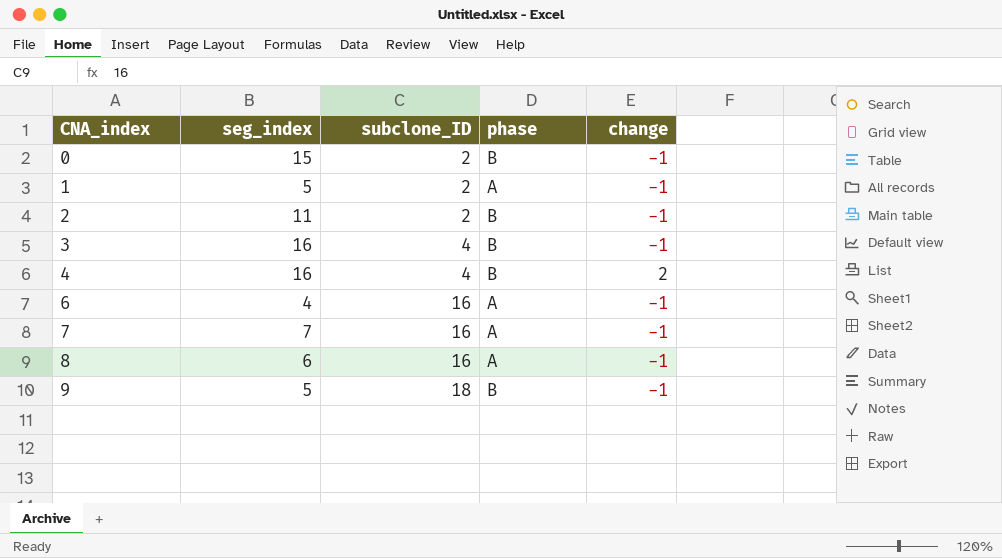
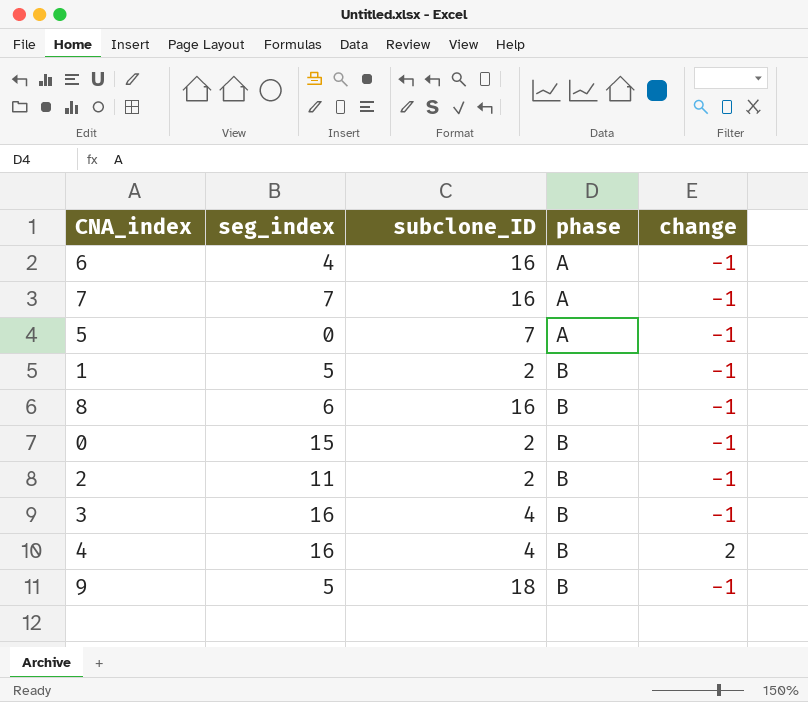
row order: CNA_index ascending -> phase ascending
row 5: none -> 0 | 7 | A | -1
1 | phase: A -> B
8 | phase: A -> B

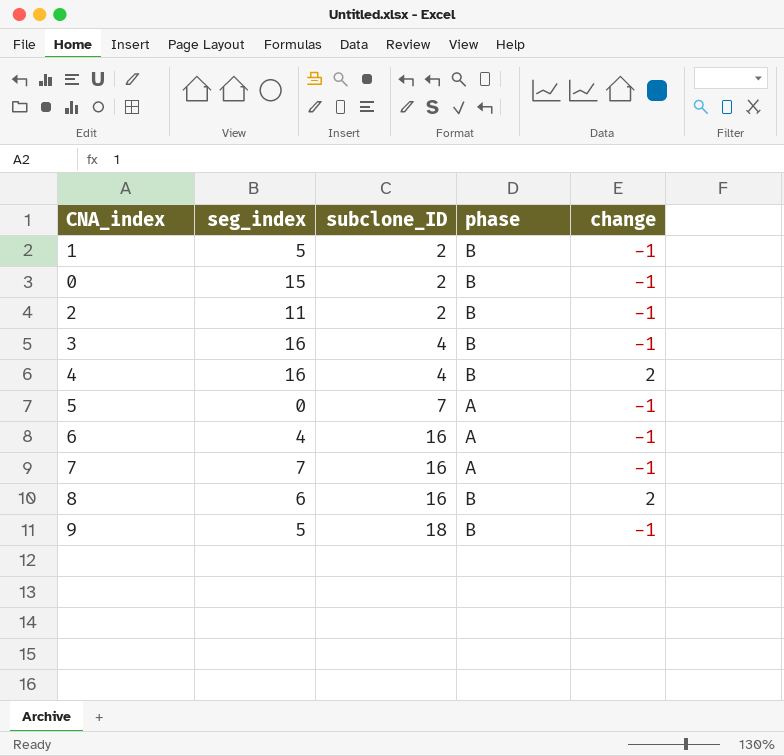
row order: phase ascending -> subclone_ID ascending
8 | change: -1 -> 2

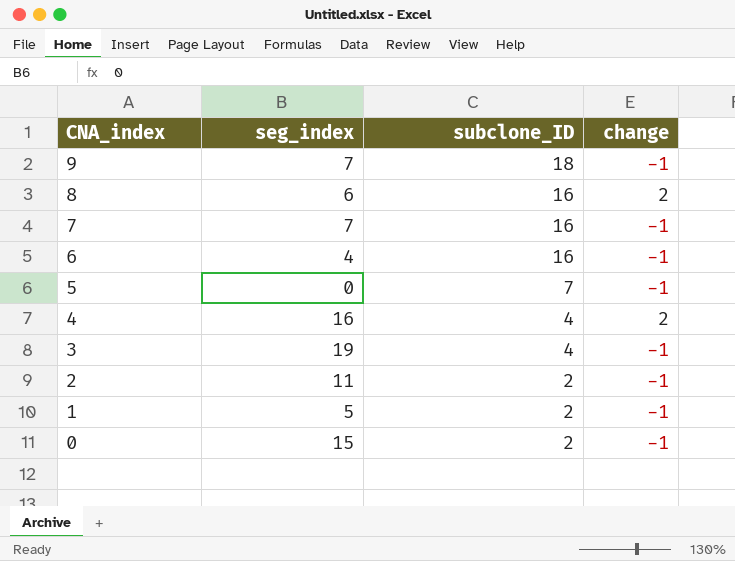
row order: subclone_ID ascending -> CNA_index descending
column phase | position: 4 -> none
9 | seg_index: 5 -> 7
3 | seg_index: 16 -> 19

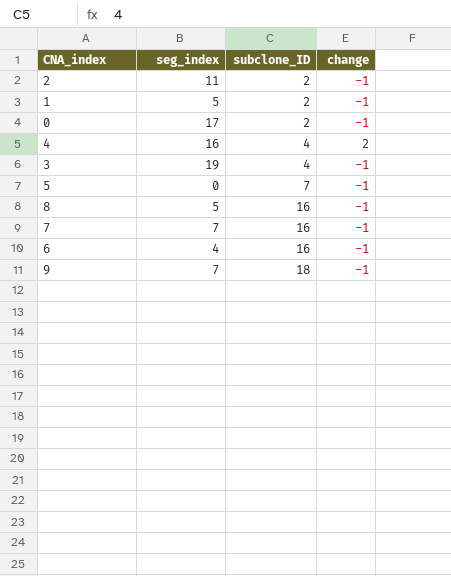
row order: CNA_index descending -> subclone_ID ascending
0 | seg_index: 15 -> 17
8 | seg_index: 6 -> 5
8 | change: 2 -> -1

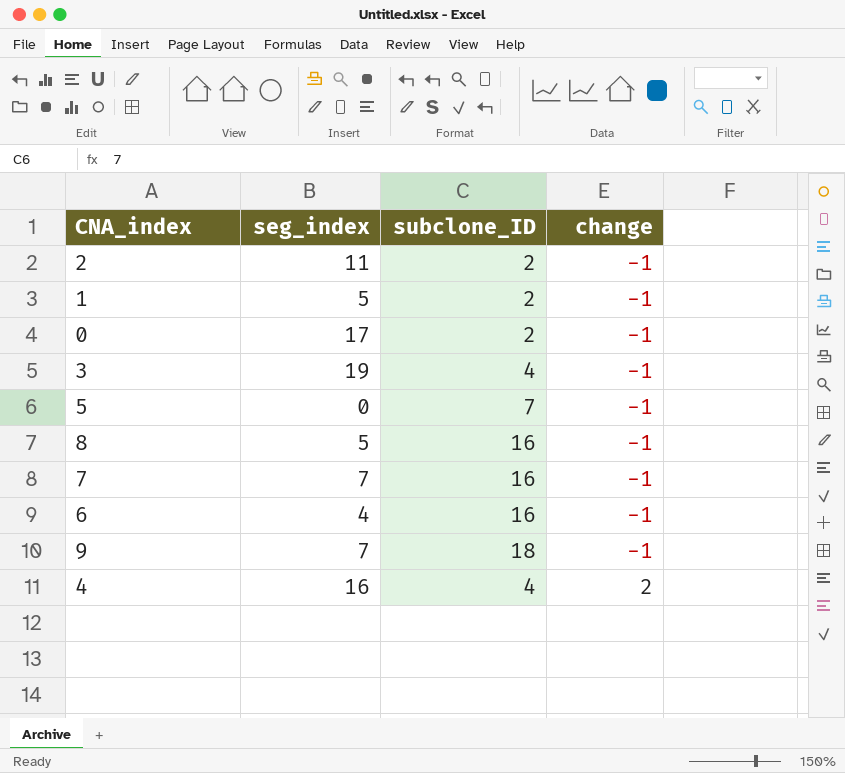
row order: subclone_ID ascending -> change ascending

